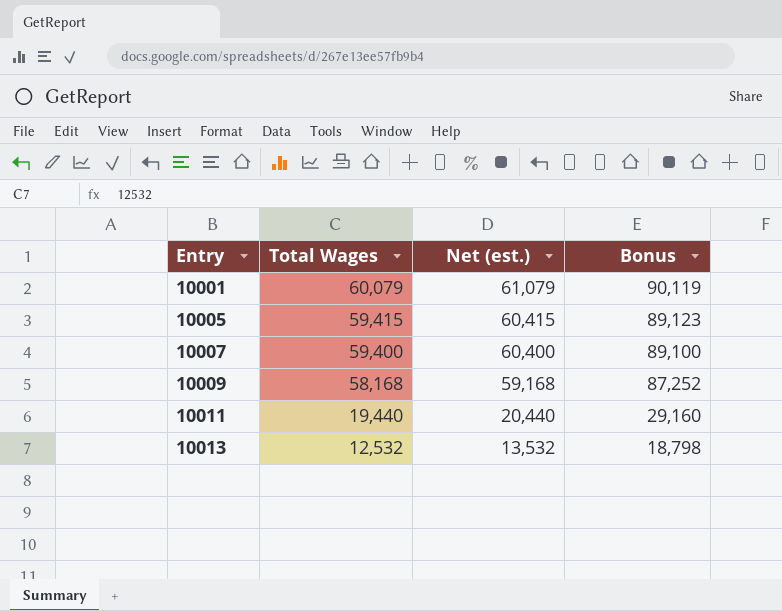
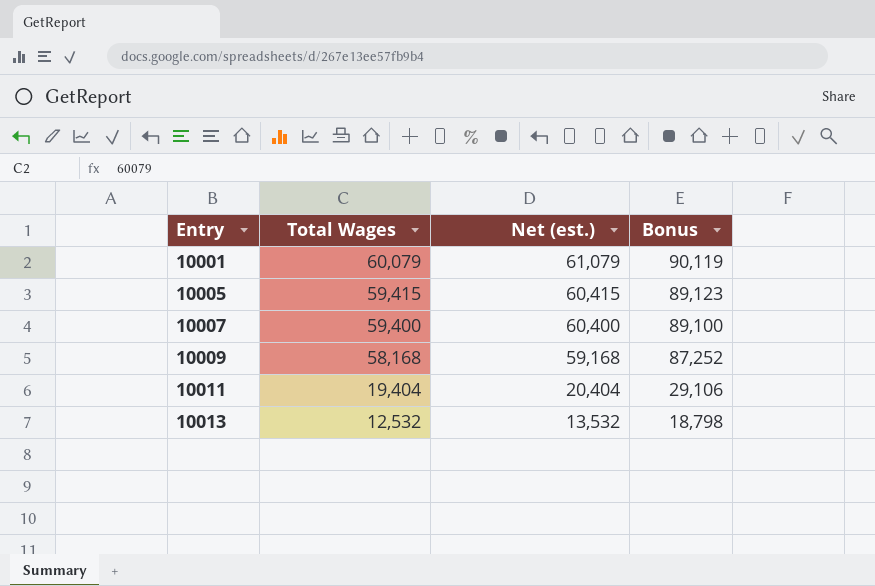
10011 | Total Wages: 19,440 -> 19,404
10011 | Net (est.): 20,440 -> 20,404
10011 | Bonus: 29,160 -> 29,106

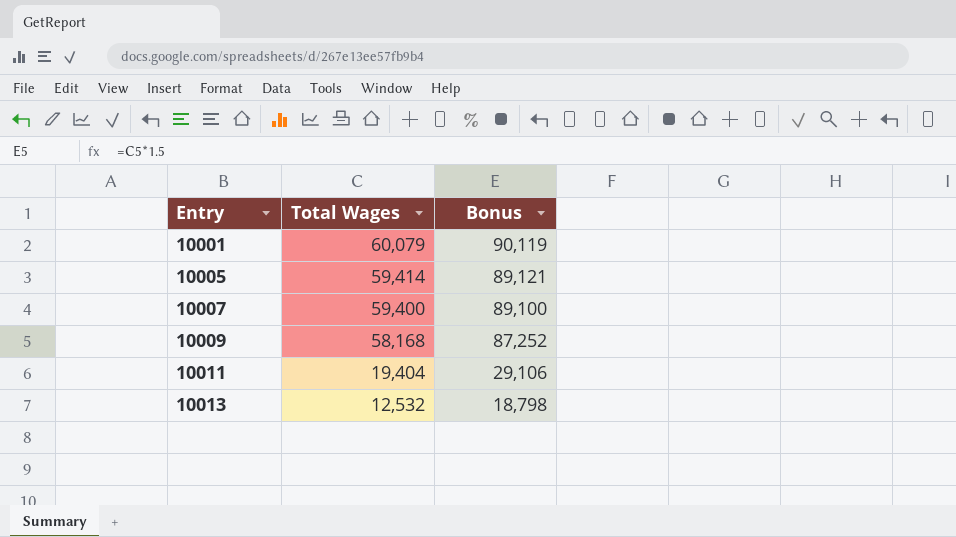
column Net (est.) | formula: [Total Wages] + 1000 -> none
10005 | Total Wages: 59,415 -> 59,414
10005 | Bonus: 89,123 -> 89,121

